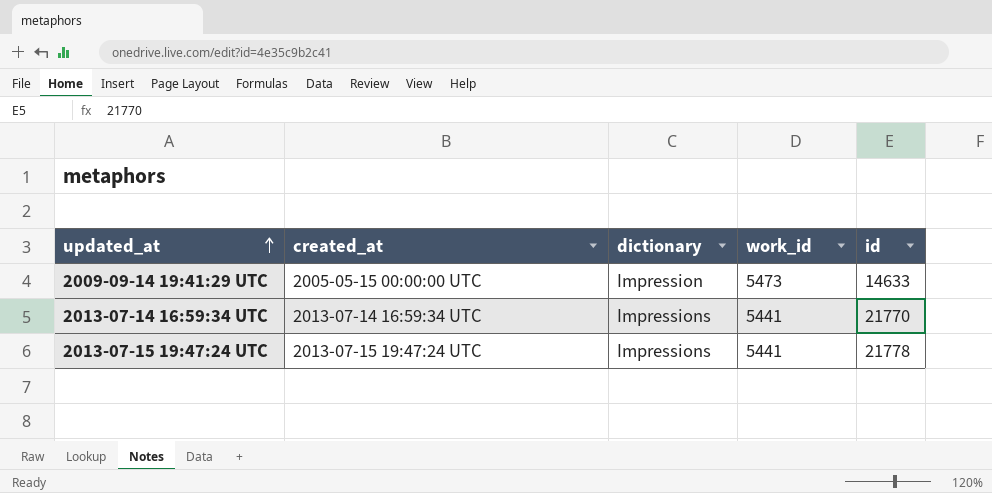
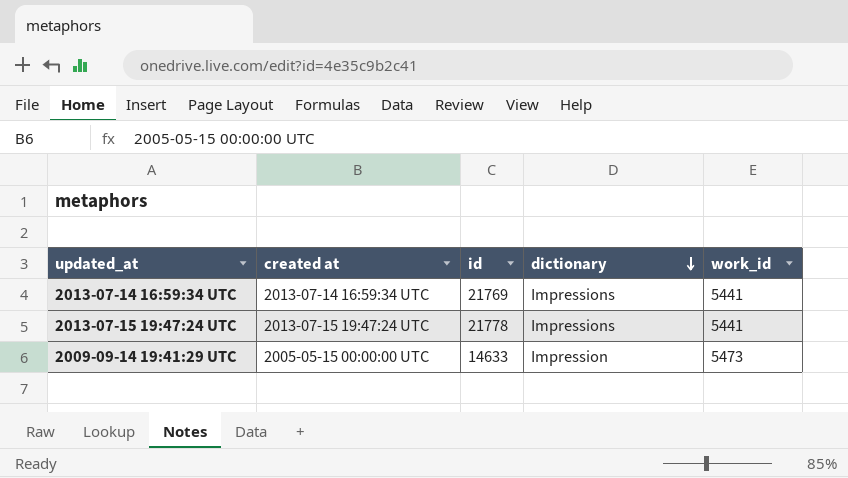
row order: updated_at ascending -> dictionary descending
column name: created_at -> created at
column id | position: 5 -> 3
2013-07-14 16:59:34 UTC | id: 21770 -> 21769

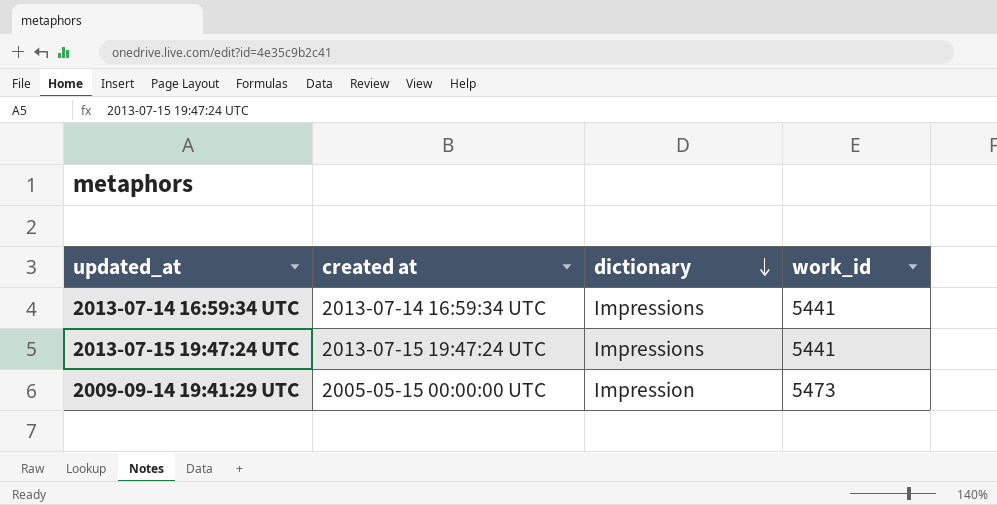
column id | position: 3 -> none

